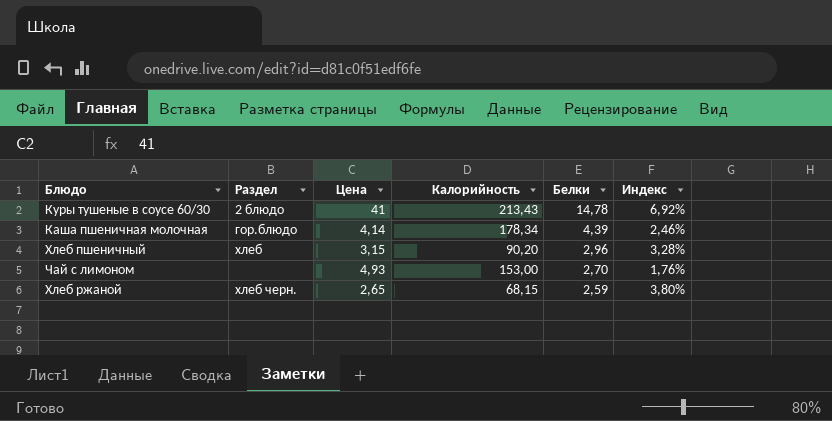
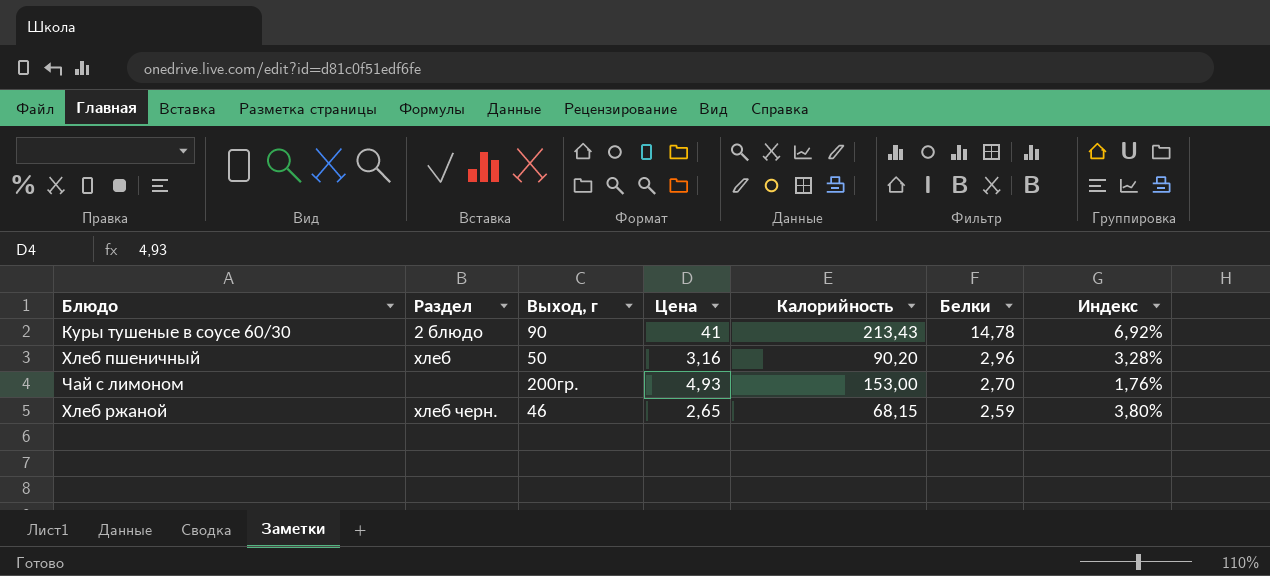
column Выход, г | position: none -> 3
row Каша пшеничная молочная: гор.блюдо | 4,14 | 178,34 | 4,39 | 2,46% -> none
Хлеб пшеничный | Цена: 3,15 -> 3,16

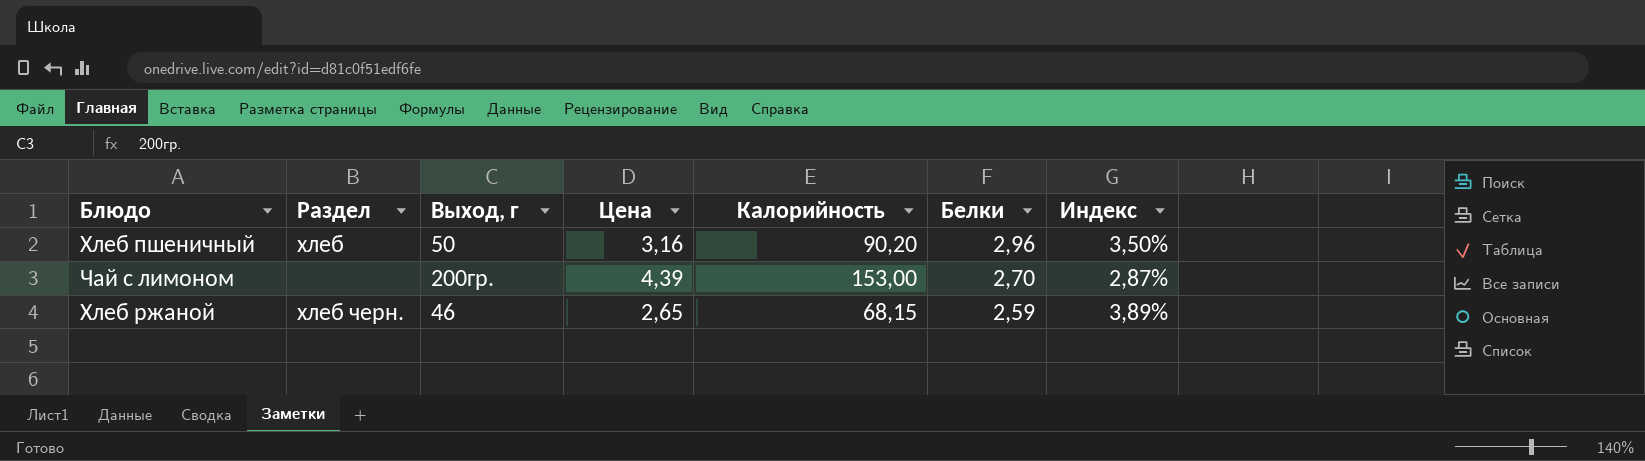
column Индекс | formula: [Белки] / [Калорийность] -> [Цена] / [Калорийность]
row Куры тушеные в соусе 60/30: 2 блюдо | 90 | 41 | 213,43 | 14,78 | 6,92% -> none
Чай с лимоном | Цена: 4,93 -> 4,39

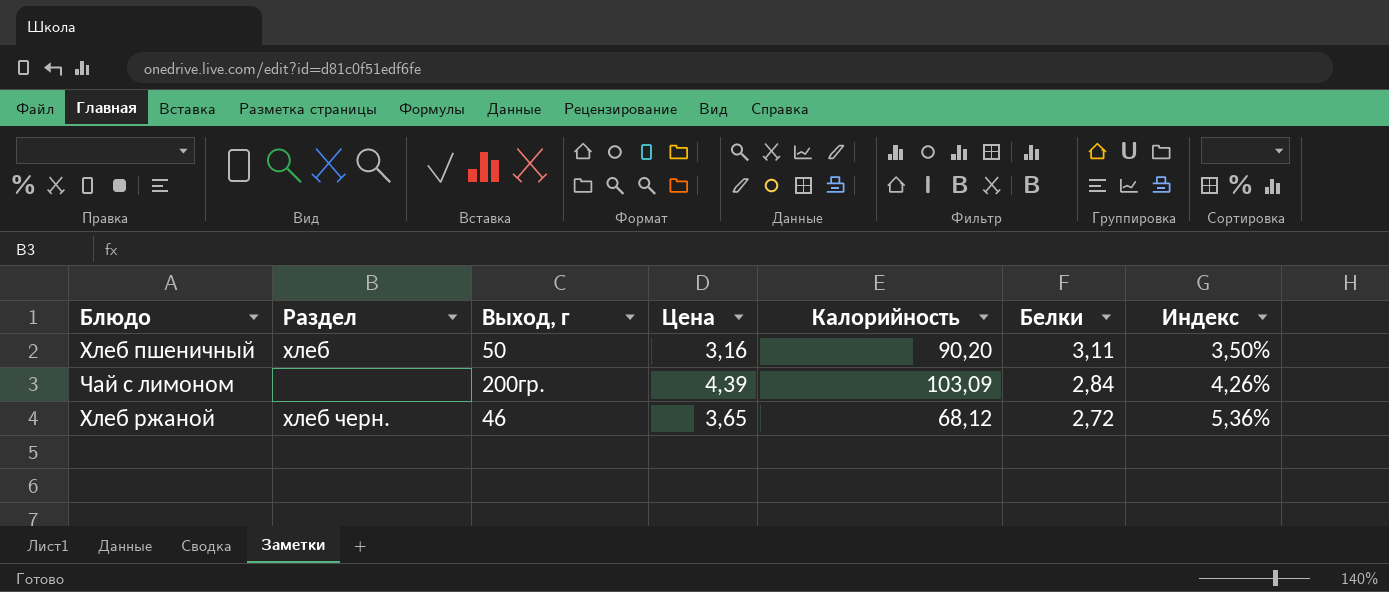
Хлеб пшеничный | Белки: 2,96 -> 3,11
Чай с лимоном | Калорийность: 153,00 -> 103,09
Чай с лимоном | Белки: 2,70 -> 2,84
Чай с лимоном | Индекс: 2,87% -> 4,26%
Хлеб ржаной | Цена: 2,65 -> 3,65
Хлеб ржаной | Калорийность: 68,15 -> 68,12
Хлеб ржаной | Белки: 2,59 -> 2,72
Хлеб ржаной | Индекс: 3,89% -> 5,36%

